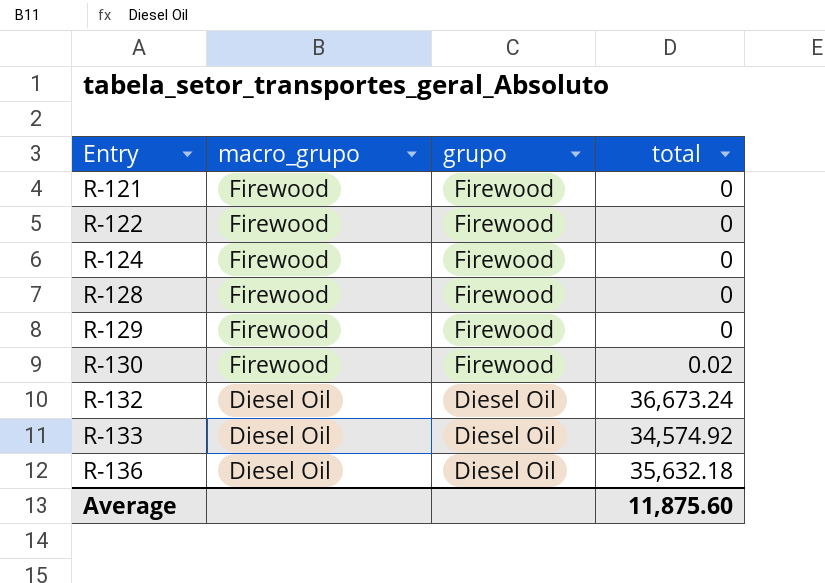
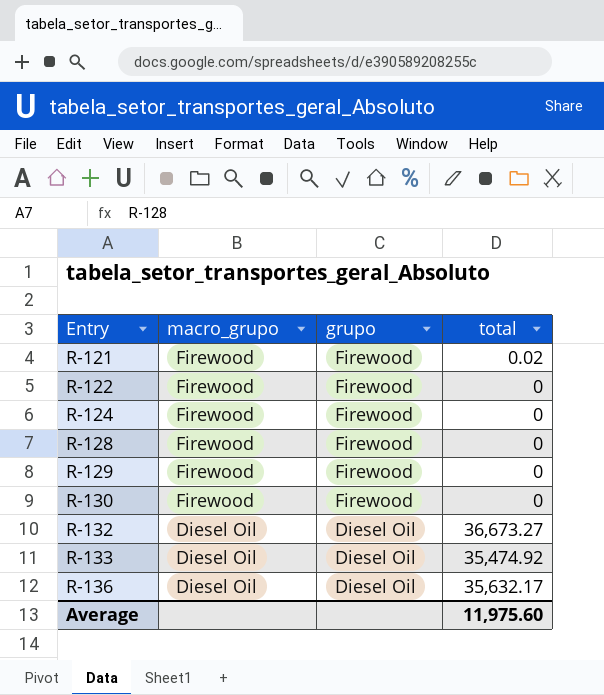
R-121 | total: 0 -> 0.02
R-130 | total: 0.02 -> 0
R-132 | total: 36,673.24 -> 36,673.27
R-133 | total: 34,574.92 -> 35,474.92
R-136 | total: 35,632.18 -> 35,632.17
Average | total: 11,875.60 -> 11,975.60

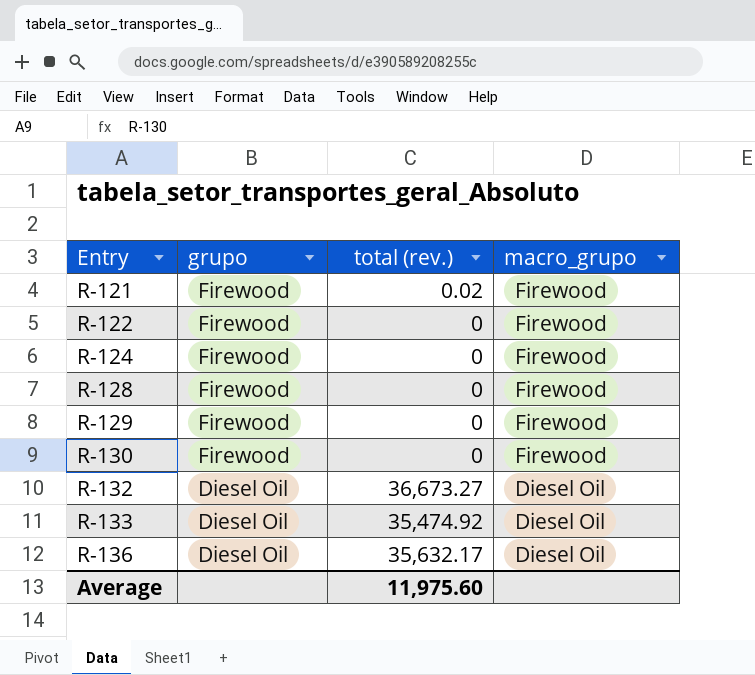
column name: total -> total (rev.)
column macro_grupo | position: 2 -> 4

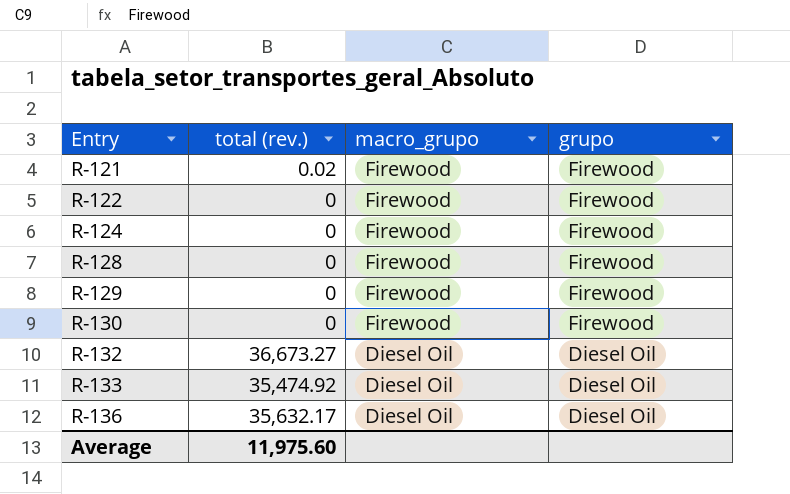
column grupo | position: 2 -> 4

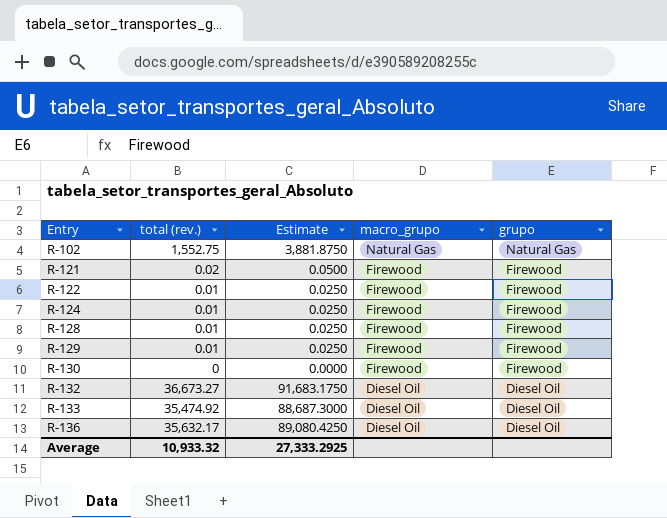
column Estimate | formula: none -> [total (rev.)] * 2.5
row R-102: none -> 1,552.75 | 3,881.8750 | Natural Gas | Natural Gas
R-122 | total (rev.): 0 -> 0.01
R-124 | total (rev.): 0 -> 0.01
R-128 | total (rev.): 0 -> 0.01
R-129 | total (rev.): 0 -> 0.01
Average | total (rev.): 11,975.60 -> 10,933.32

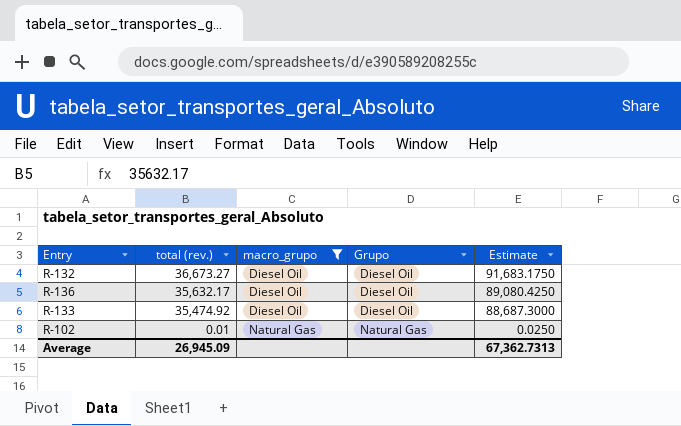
filter: none -> macro_grupo != Firewood
row order: Entry ascending -> total (rev.) descending
column name: grupo -> Grupo
column Estimate | position: 3 -> 5
R-102 | total (rev.): 1,552.75 -> 0.01
R-102 | Estimate: 3,881.8750 -> 0.0250
Average | total (rev.): 10,933.32 -> 26,945.09
Average | Estimate: 27,333.2925 -> 67,362.7313

